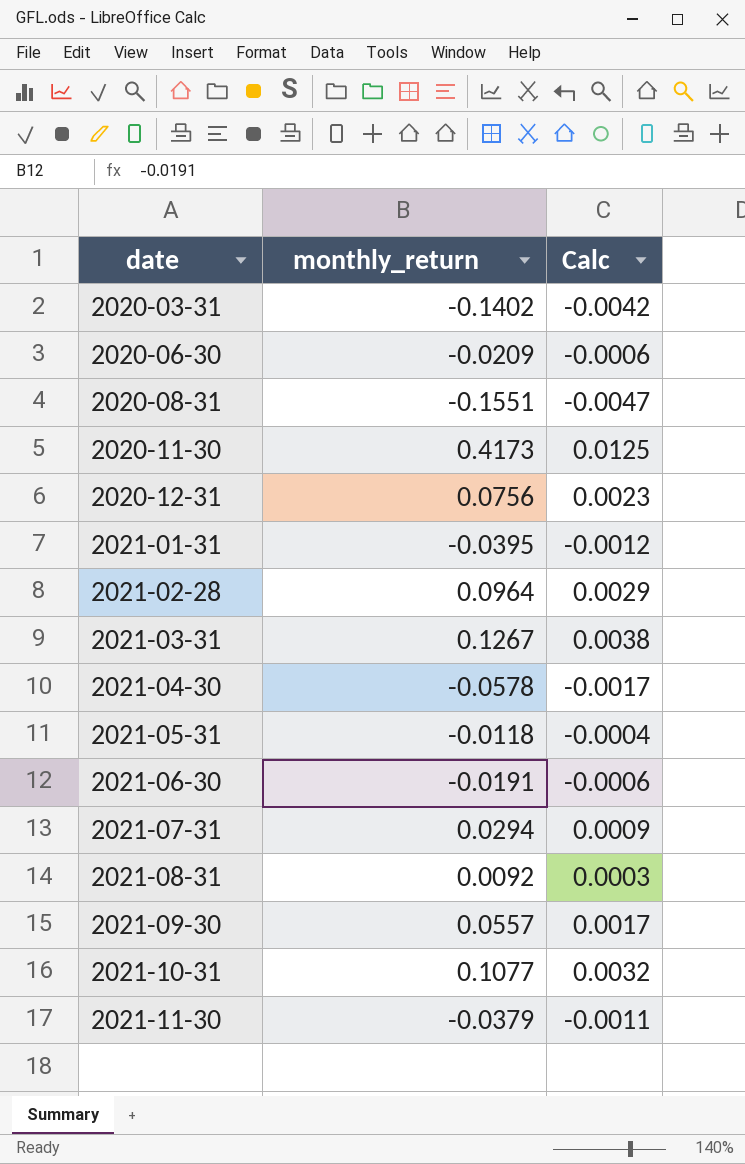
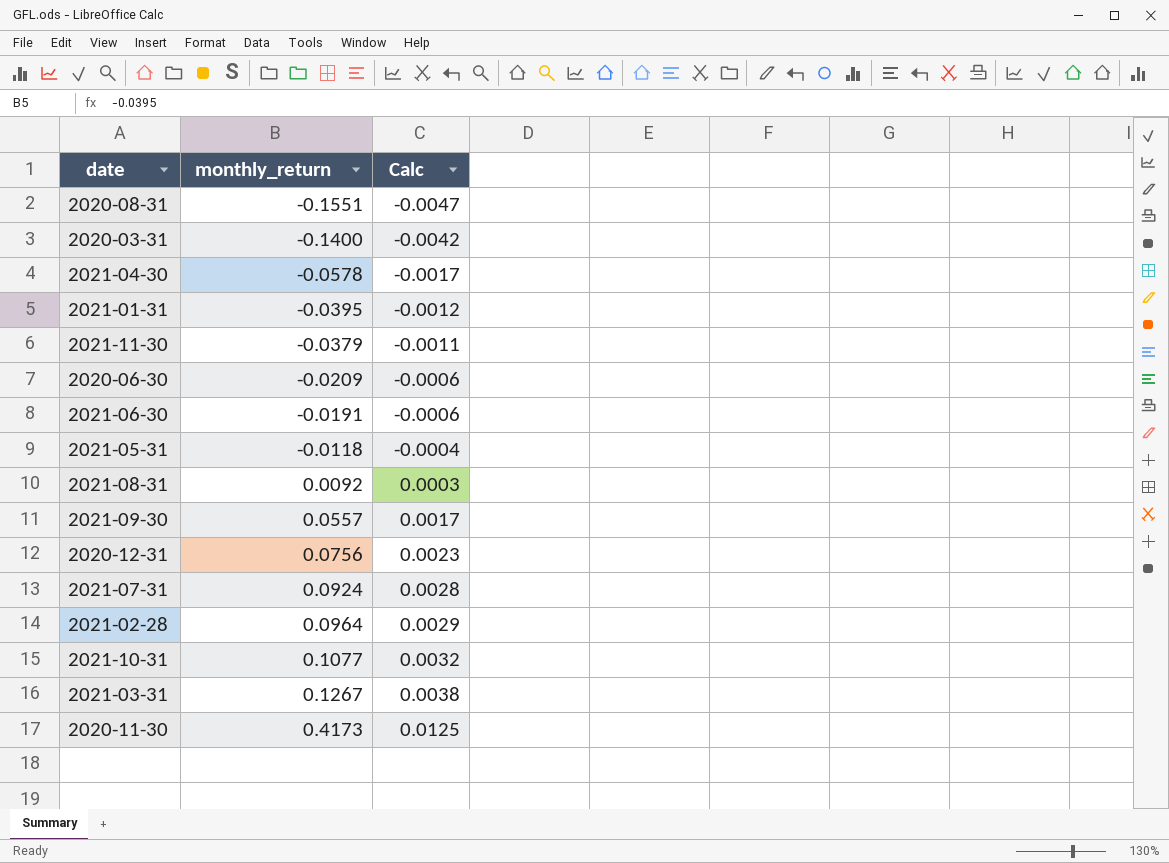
row order: date ascending -> monthly_return ascending
2020-03-31 | monthly_return: -0.1402 -> -0.1400
2021-07-31 | monthly_return: 0.0294 -> 0.0924
2021-07-31 | Calc: 0.0009 -> 0.0028

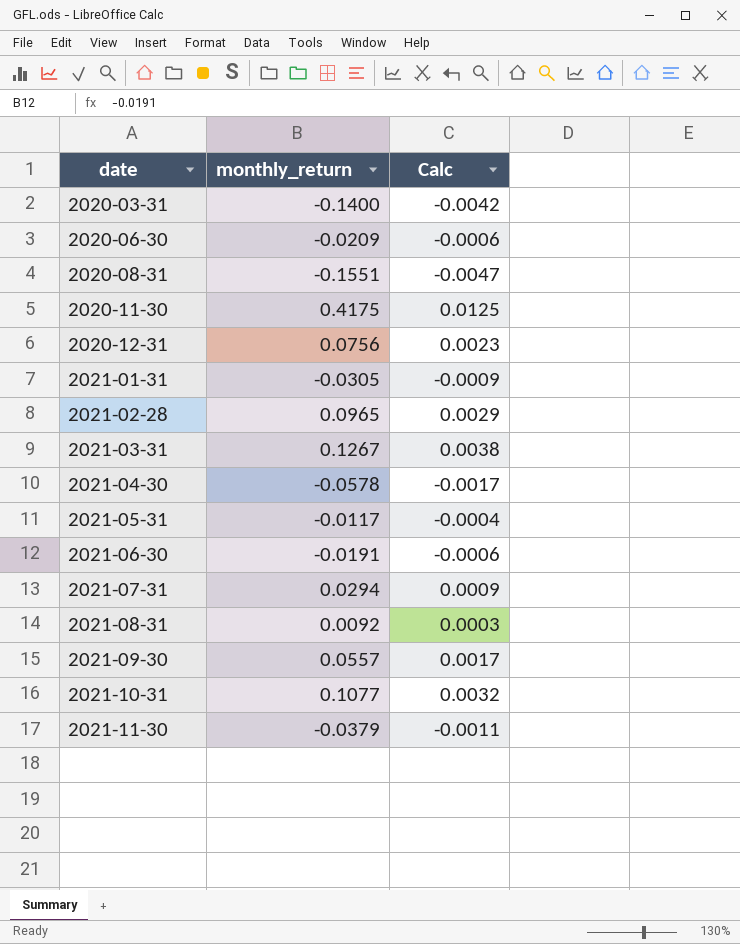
row order: monthly_return ascending -> date ascending
2020-11-30 | monthly_return: 0.4173 -> 0.4175
2021-01-31 | monthly_return: -0.0395 -> -0.0305
2021-01-31 | Calc: -0.0012 -> -0.0009
2021-02-28 | monthly_return: 0.0964 -> 0.0965
2021-05-31 | monthly_return: -0.0118 -> -0.0117
2021-07-31 | monthly_return: 0.0924 -> 0.0294
2021-07-31 | Calc: 0.0028 -> 0.0009

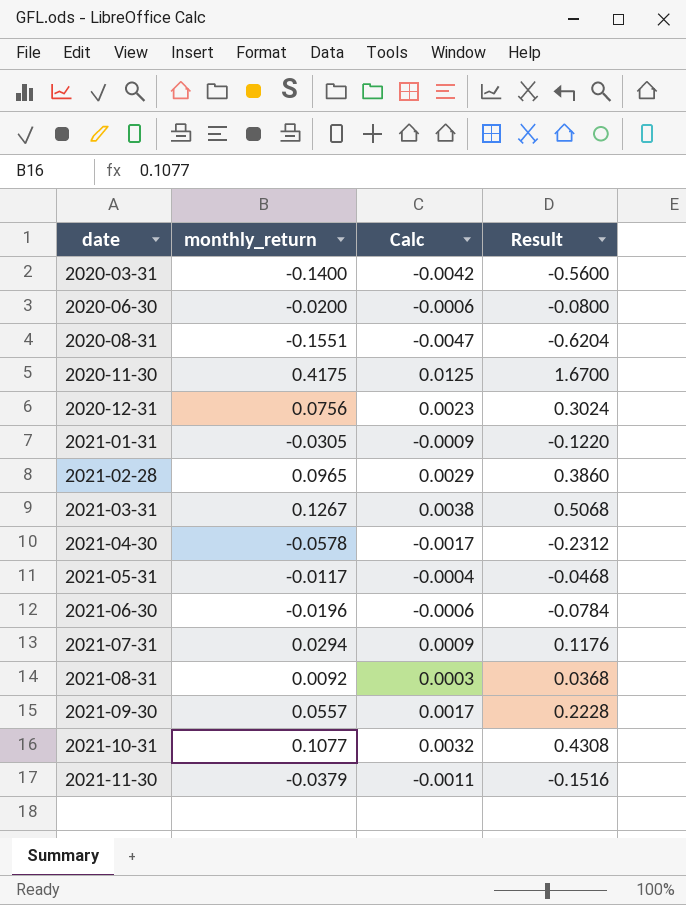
column Result | formula: none -> [monthly_return] * 4
2020-06-30 | monthly_return: -0.0209 -> -0.0200
2021-06-30 | monthly_return: -0.0191 -> -0.0196

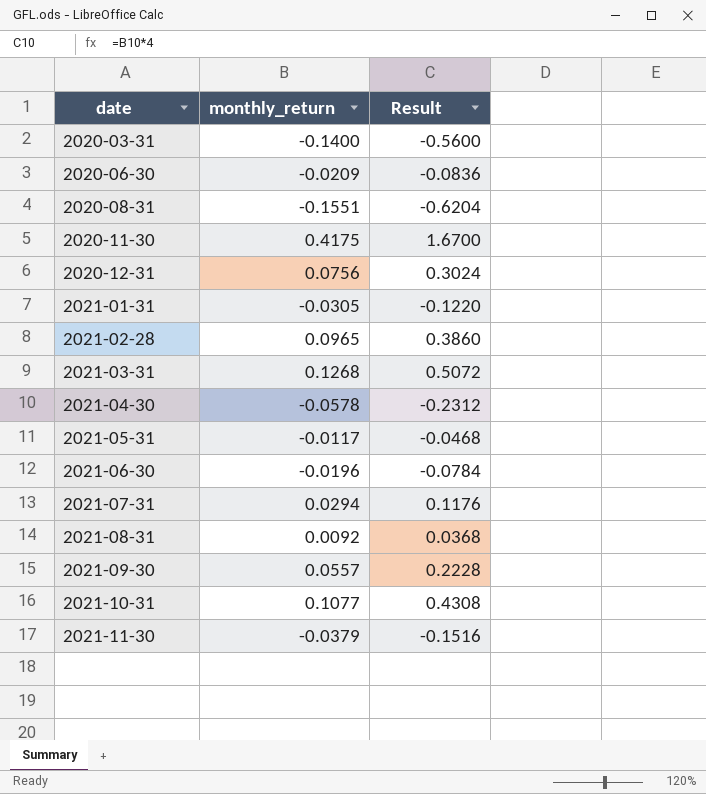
column Calc | formula: [monthly_return] * 0.03 -> none
2020-06-30 | monthly_return: -0.0200 -> -0.0209
2020-06-30 | Result: -0.0800 -> -0.0836
2021-03-31 | monthly_return: 0.1267 -> 0.1268
2021-03-31 | Result: 0.5068 -> 0.5072

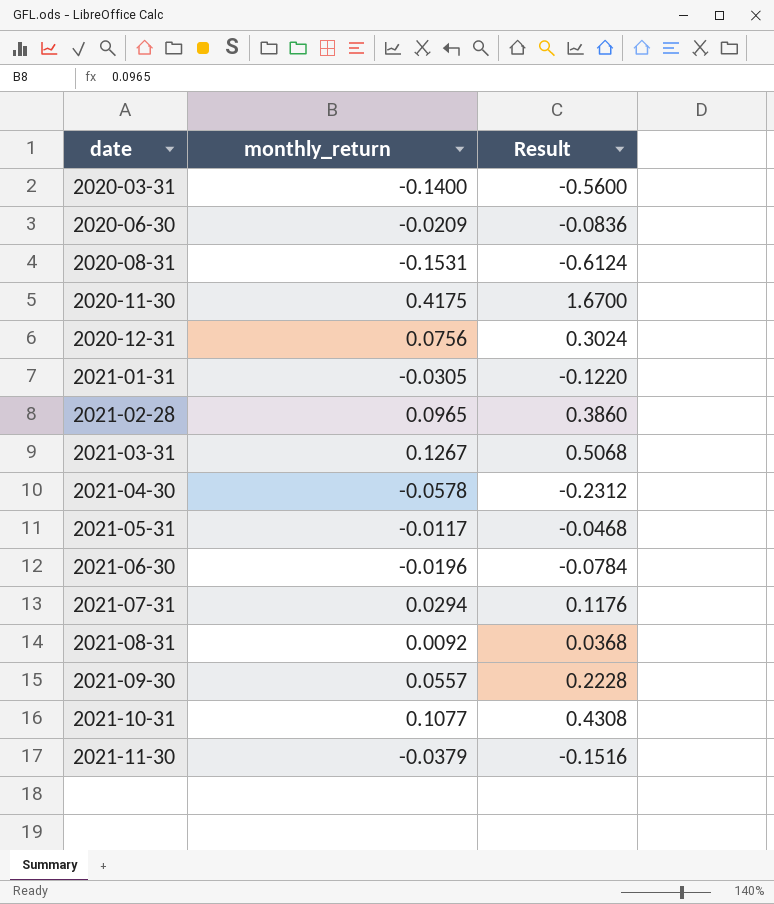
2020-08-31 | monthly_return: -0.1551 -> -0.1531
2020-08-31 | Result: -0.6204 -> -0.6124
2021-03-31 | monthly_return: 0.1268 -> 0.1267
2021-03-31 | Result: 0.5072 -> 0.5068

